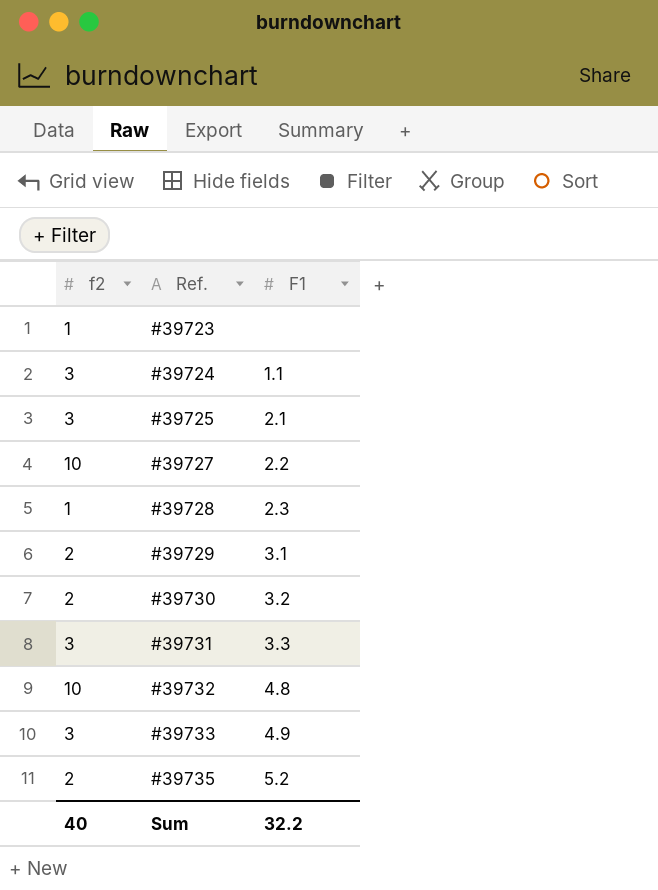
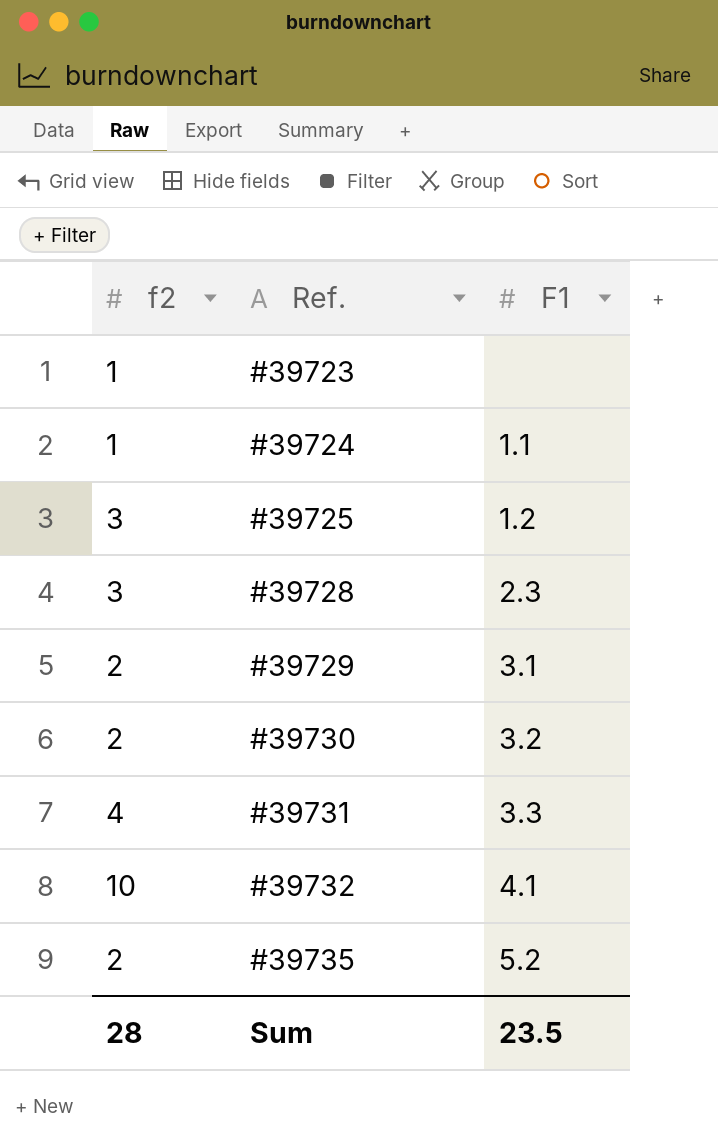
row #39727: 10 | 2.2 -> none
row #39733: 3 | 4.9 -> none
#39724 | f2: 3 -> 1
#39725 | F1: 2.1 -> 1.2
#39728 | f2: 1 -> 3
#39731 | f2: 3 -> 4
#39732 | F1: 4.8 -> 4.1
Sum | f2: 40 -> 28
Sum | F1: 32.2 -> 23.5

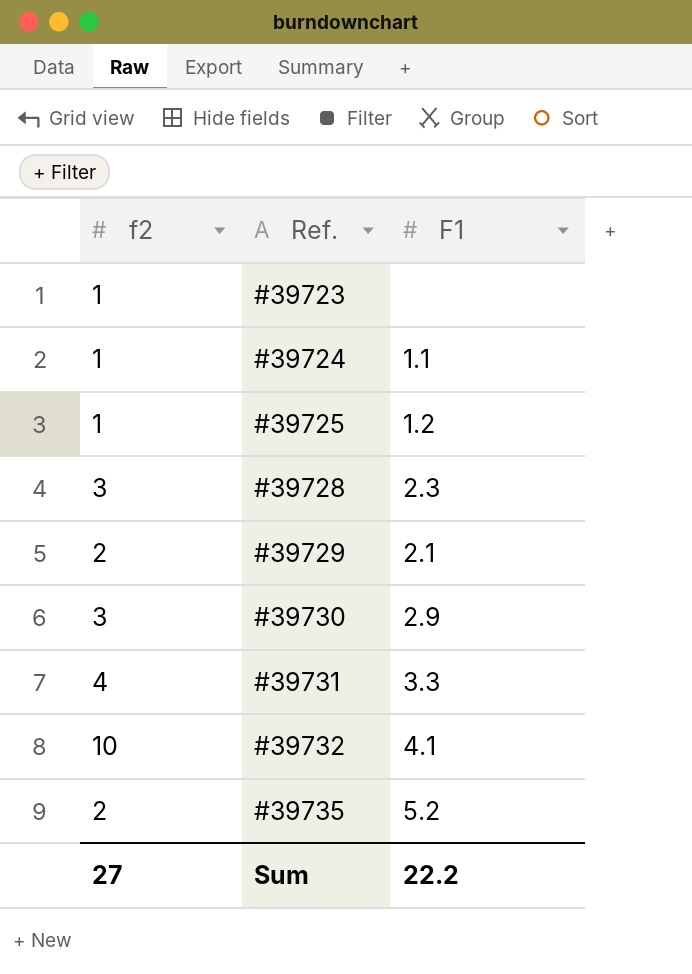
#39725 | f2: 3 -> 1
#39729 | F1: 3.1 -> 2.1
#39730 | f2: 2 -> 3
#39730 | F1: 3.2 -> 2.9
Sum | f2: 28 -> 27
Sum | F1: 23.5 -> 22.2

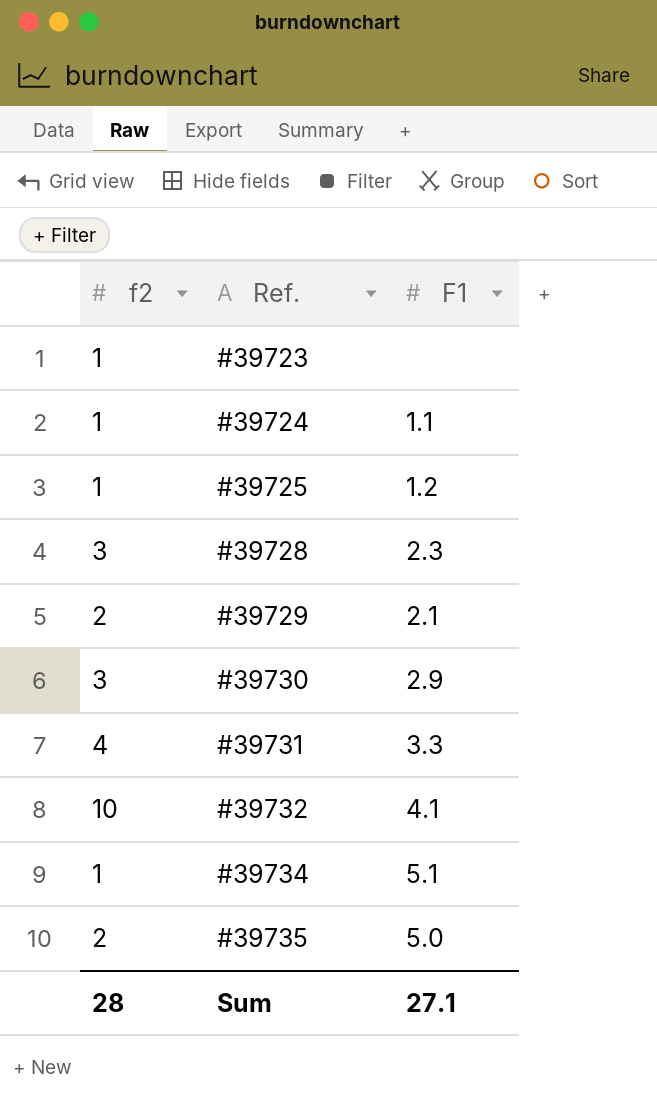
row #39734: none -> 1 | 5.1
#39735 | F1: 5.2 -> 5.0
Sum | f2: 27 -> 28
Sum | F1: 22.2 -> 27.1

